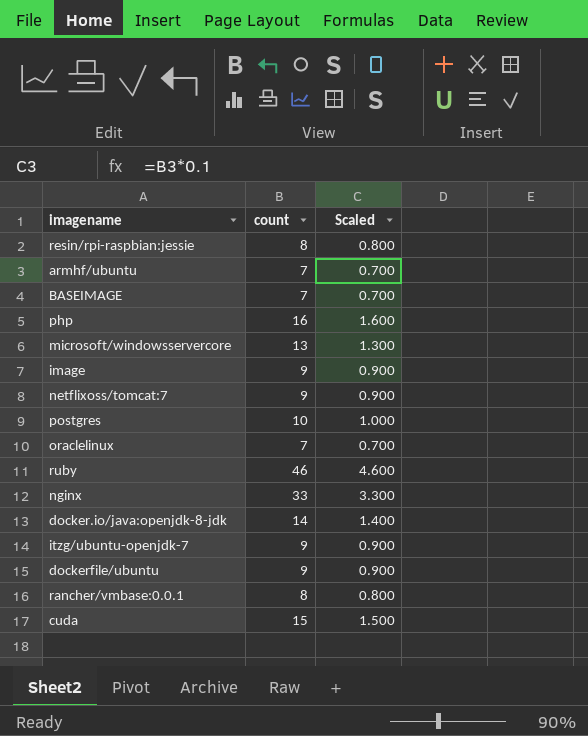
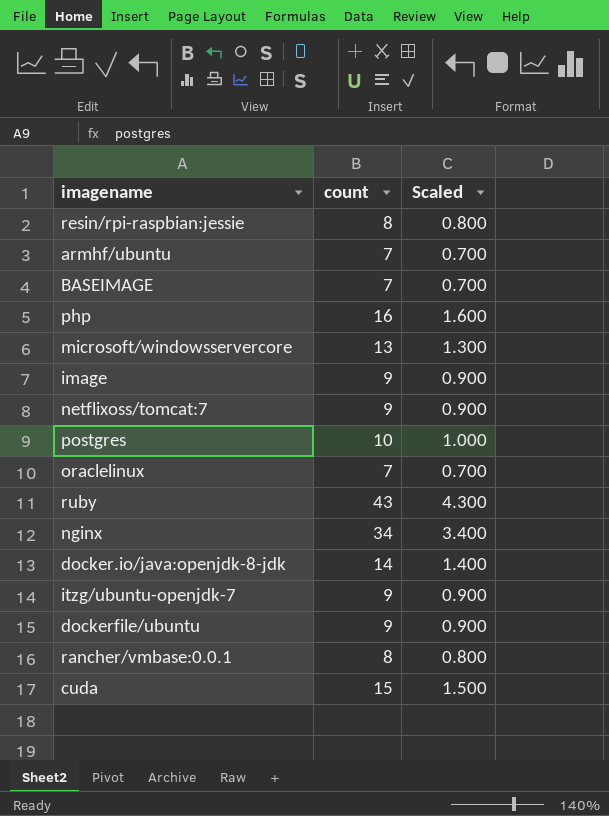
ruby | count: 46 -> 43
ruby | Scaled: 4.600 -> 4.300
nginx | count: 33 -> 34
nginx | Scaled: 3.300 -> 3.400

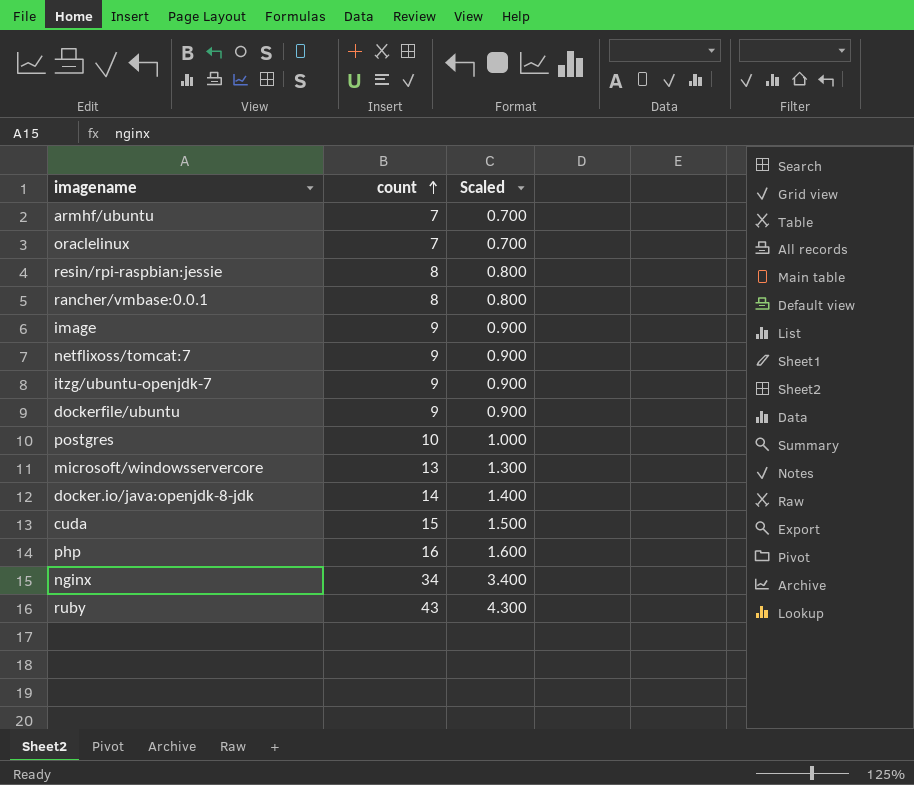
row order: none -> count ascending
row BASEIMAGE: 7 | 0.700 -> none

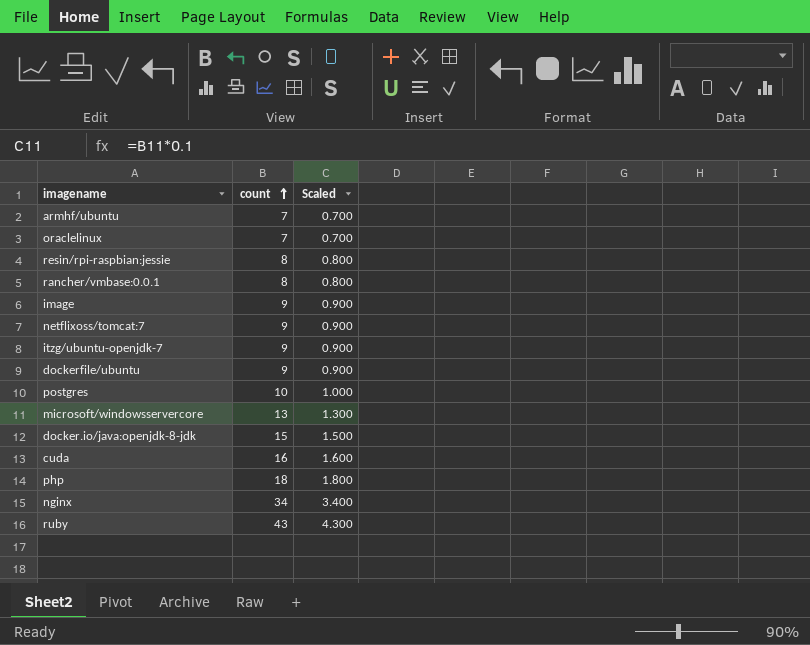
docker.io/java:openjdk-8-jdk | count: 14 -> 15
docker.io/java:openjdk-8-jdk | Scaled: 1.400 -> 1.500
cuda | count: 15 -> 16
cuda | Scaled: 1.500 -> 1.600
php | count: 16 -> 18
php | Scaled: 1.600 -> 1.800

